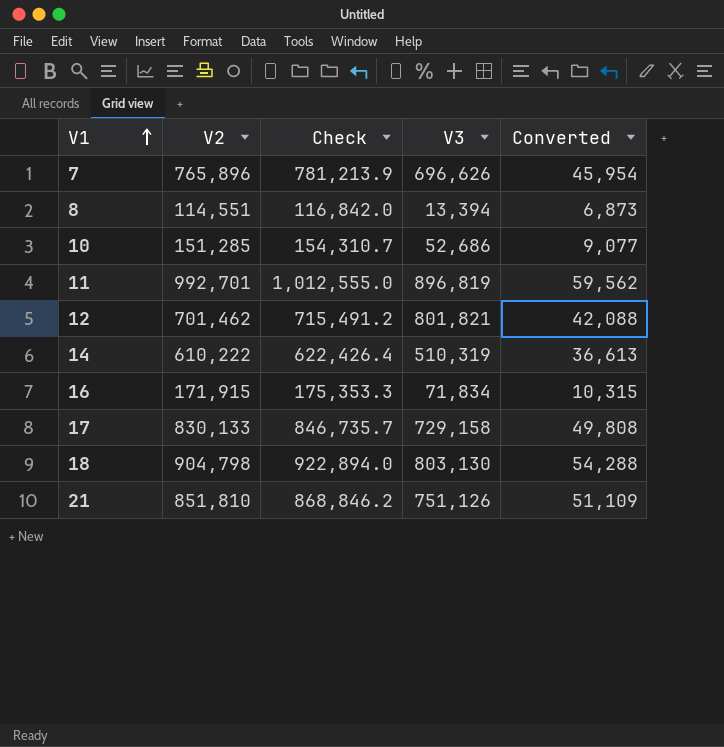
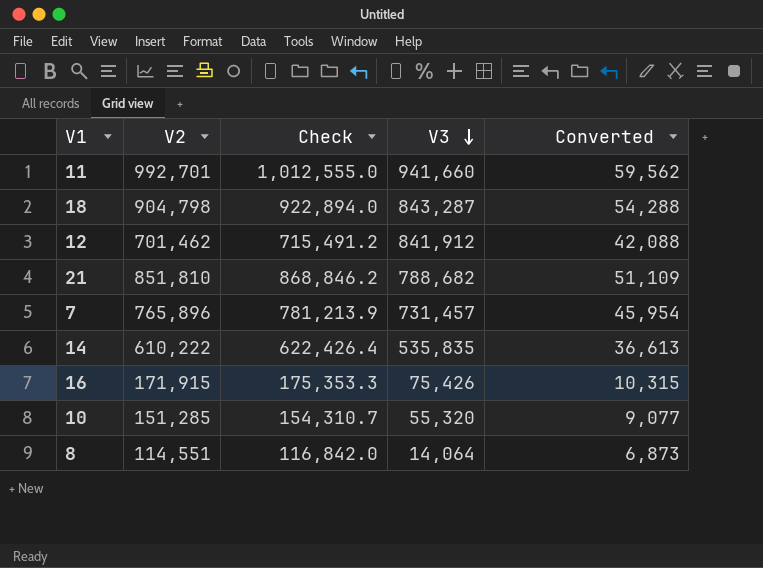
row order: V1 ascending -> V3 descending
row 17: 830,133 | 846,735.7 | 729,158 | 49,808 -> none
11 | V3: 896,819 -> 941,660
18 | V3: 803,130 -> 843,287
12 | V3: 801,821 -> 841,912
21 | V3: 751,126 -> 788,682
7 | V3: 696,626 -> 731,457
14 | V3: 510,319 -> 535,835
16 | V3: 71,834 -> 75,426
10 | V3: 52,686 -> 55,320
8 | V3: 13,394 -> 14,064

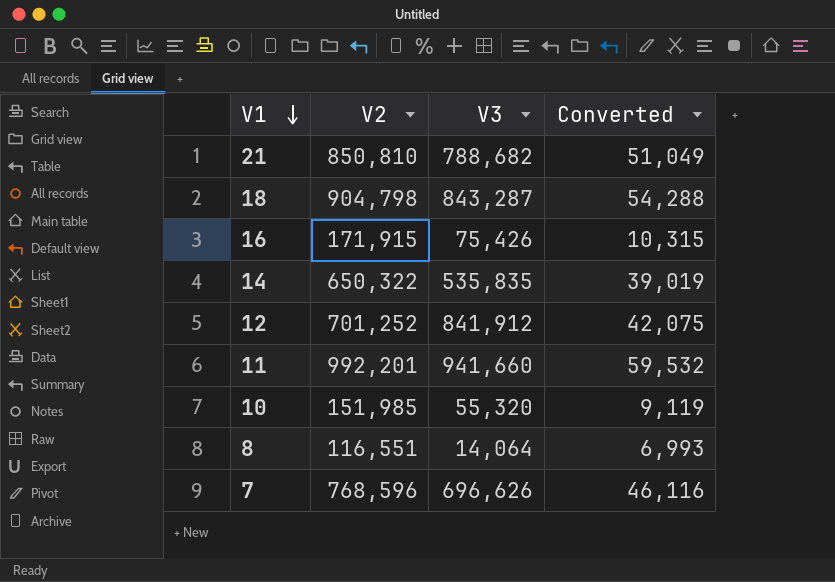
row order: V3 descending -> V1 descending
column Check | formula: [V2] * 1.02 -> none
21 | V2: 851,810 -> 850,810
21 | Converted: 51,109 -> 51,049
14 | V2: 610,222 -> 650,322
14 | Converted: 36,613 -> 39,019
12 | V2: 701,462 -> 701,252
12 | Converted: 42,088 -> 42,075
11 | V2: 992,701 -> 992,201
11 | Converted: 59,562 -> 59,532
10 | V2: 151,285 -> 151,985
10 | Converted: 9,077 -> 9,119
8 | V2: 114,551 -> 116,551
8 | Converted: 6,873 -> 6,993
7 | V2: 765,896 -> 768,596
7 | V3: 731,457 -> 696,626
7 | Converted: 45,954 -> 46,116

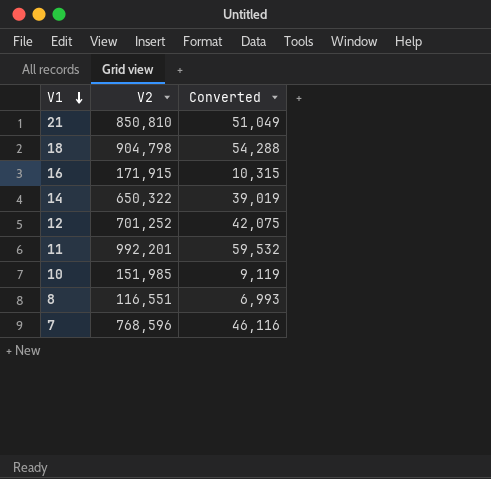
column V3 | position: 3 -> none

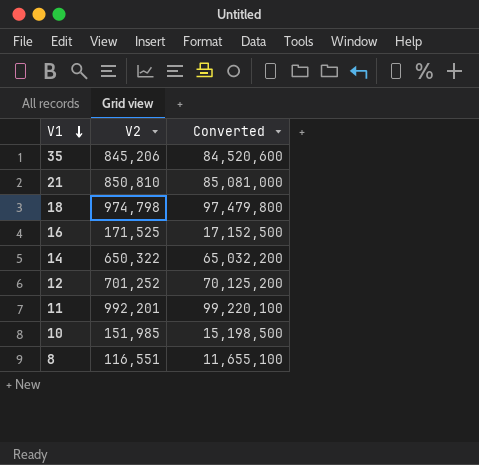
column Converted | formula: [V2] * 0.06 -> [V2] * 100
row 7: 768,596 | 46,116 -> none
row 35: none -> 845,206 | 84,520,600
18 | V2: 904,798 -> 974,798
16 | V2: 171,915 -> 171,525

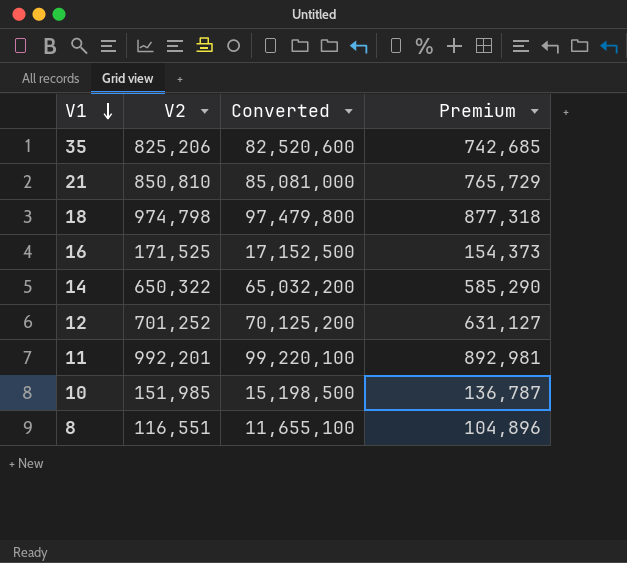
column Premium | formula: none -> [V2] * 0.9
35 | V2: 845,206 -> 825,206
35 | Converted: 84,520,600 -> 82,520,600

